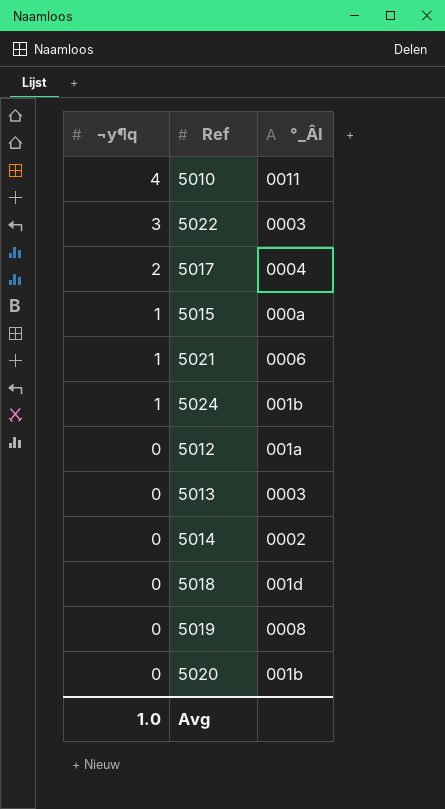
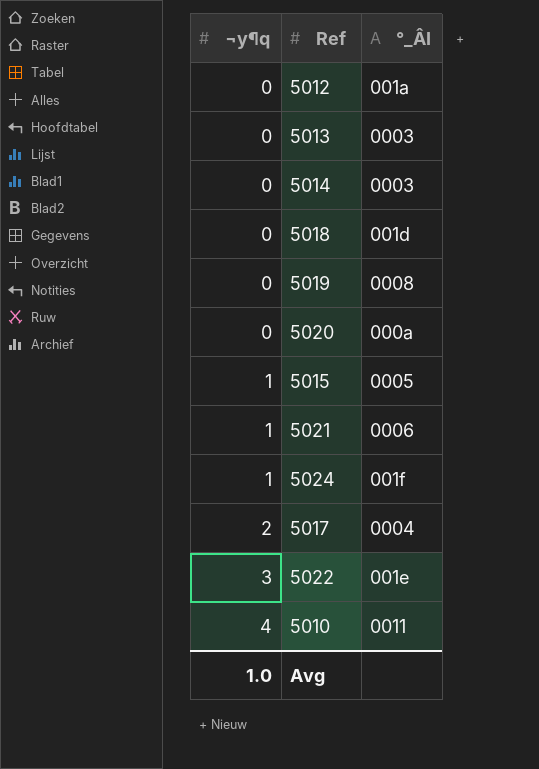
row order: ¬y¶q descending -> ¬y¶q ascending
5014 | °_ÂI: 0002 -> 0003
5020 | °_ÂI: 001b -> 000a
5015 | °_ÂI: 000a -> 0005
5024 | °_ÂI: 001b -> 001f
5022 | °_ÂI: 0003 -> 001e

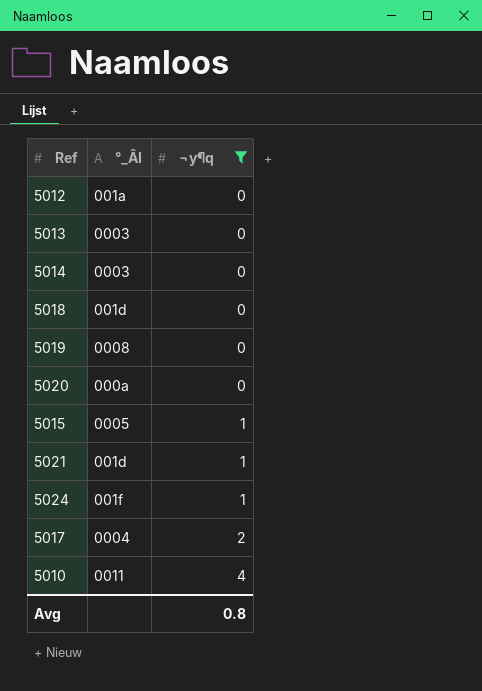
filter: none -> ¬y¶q != 3
column ¬y¶q | position: 1 -> 3
5021 | °_ÂI: 0006 -> 001d
Avg | ¬y¶q: 1.0 -> 0.8

